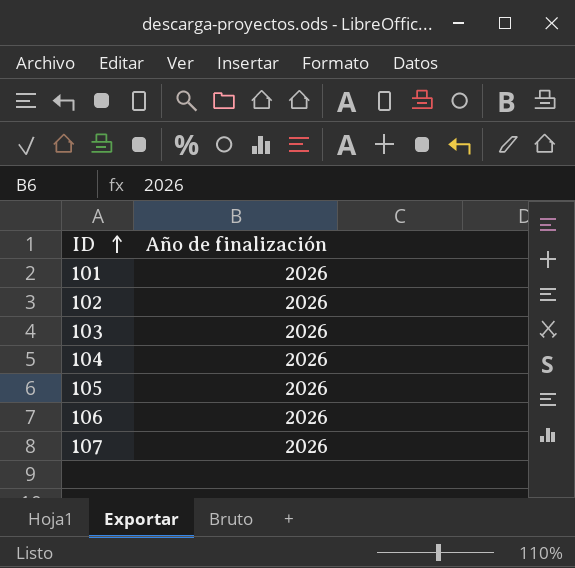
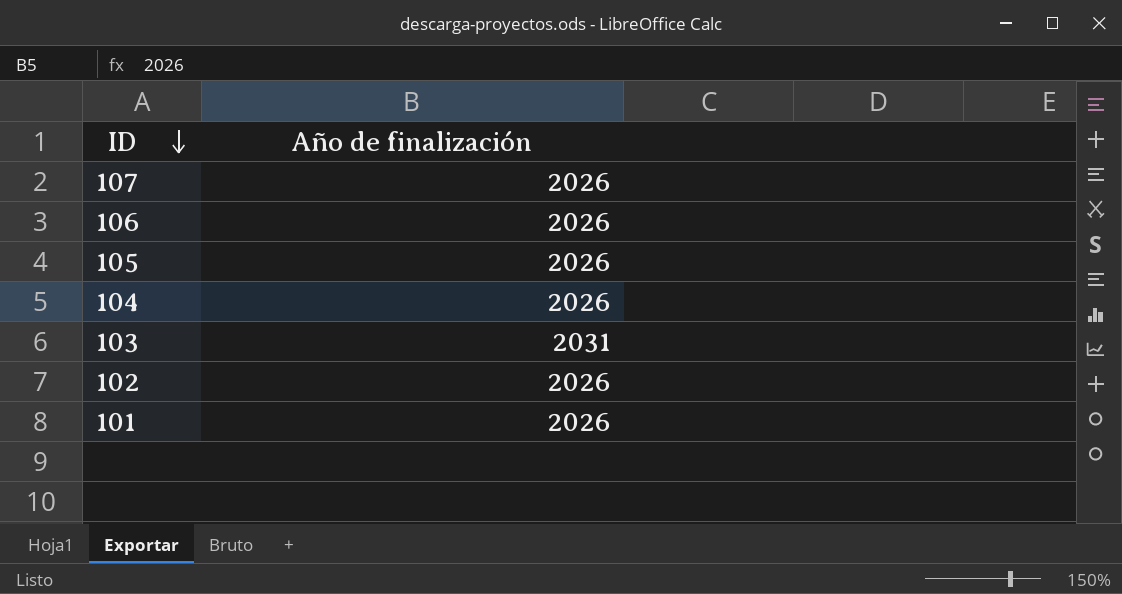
row order: ID ascending -> ID descending
103 | Año de finalización: 2026 -> 2031

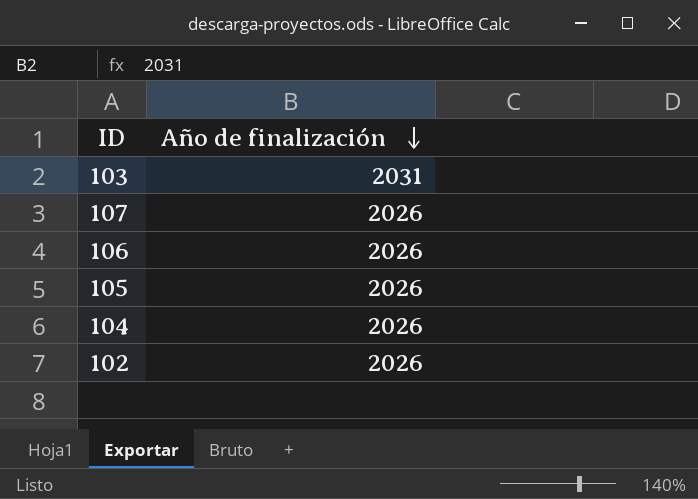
row order: ID descending -> Año de finalización descending
row 101: 2026 -> none

